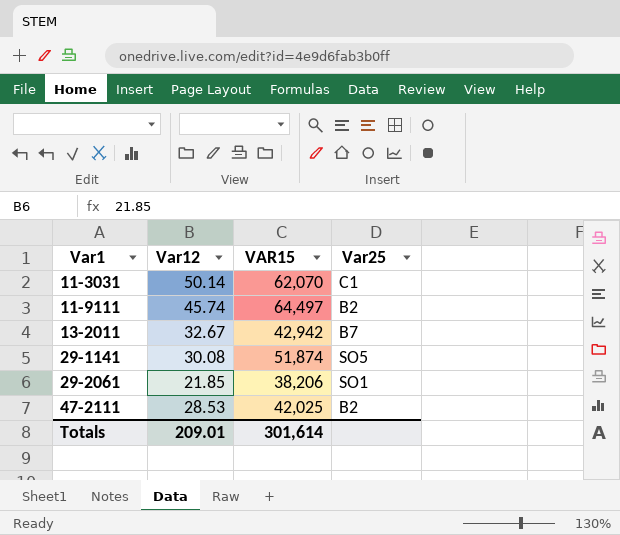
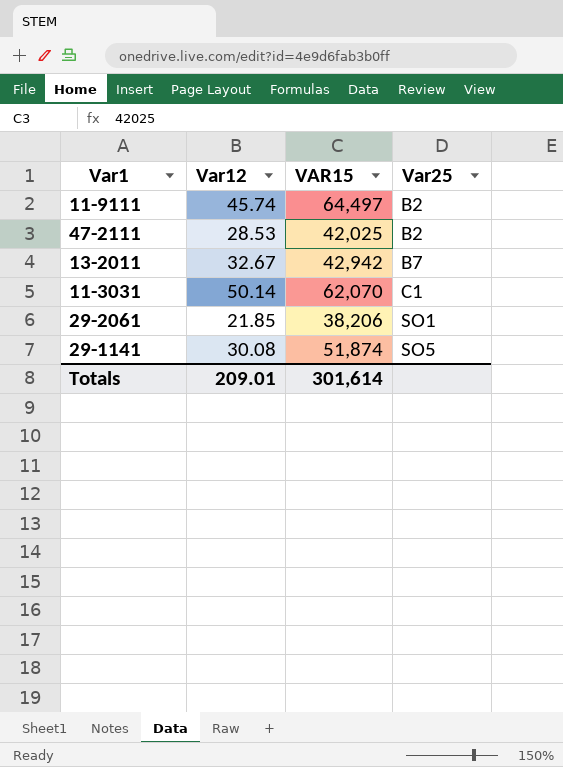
row order: Var1 ascending -> Var25 ascending

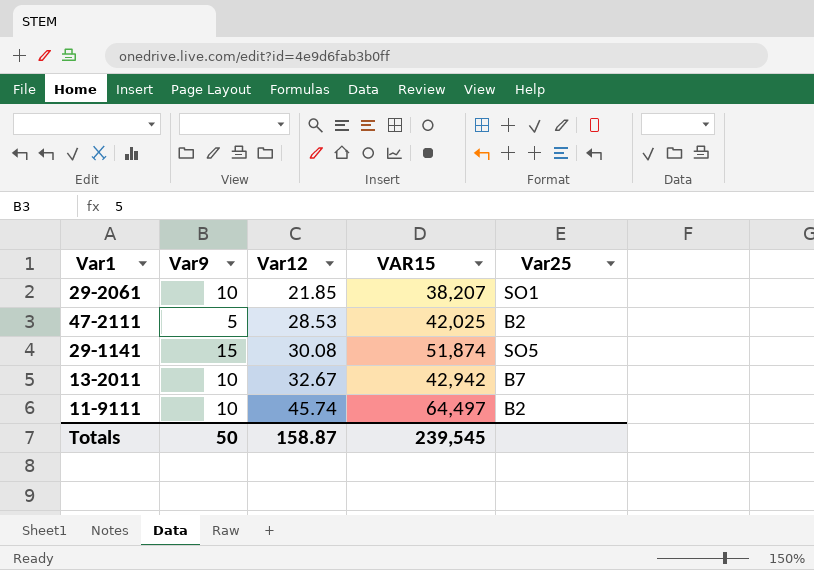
row order: Var25 ascending -> Var12 ascending
column Var9 | position: none -> 2
row 11-3031: 50.14 | 62,070 | C1 -> none
29-2061 | VAR15: 38,206 -> 38,207
Totals | Var12: 209.01 -> 158.87
Totals | VAR15: 301,614 -> 239,545

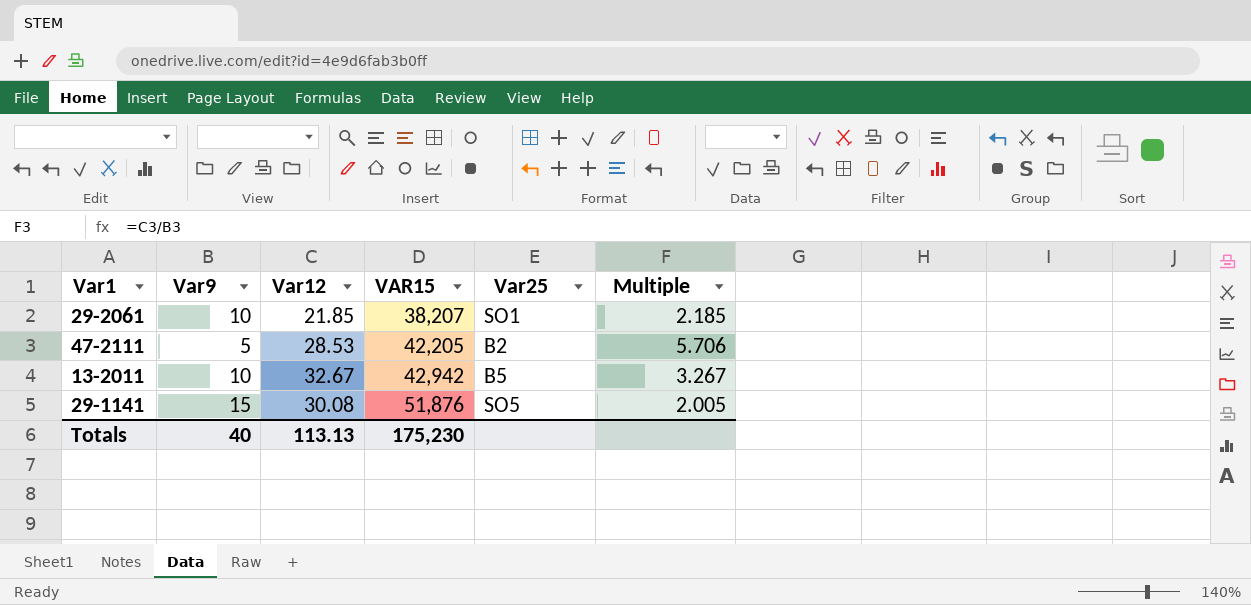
row order: Var12 ascending -> VAR15 ascending
column Multiple | formula: none -> [Var12] / [Var9]
row 11-9111: 10 | 45.74 | 64,497 | B2 -> none
47-2111 | VAR15: 42,025 -> 42,205
13-2011 | Var25: B7 -> B5
29-1141 | VAR15: 51,874 -> 51,876
Totals | Var9: 50 -> 40
Totals | Var12: 158.87 -> 113.13
Totals | VAR15: 239,545 -> 175,230

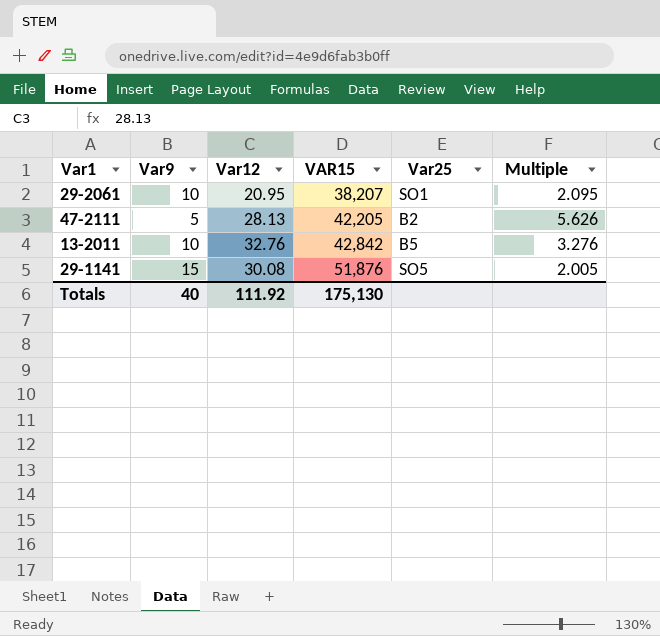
29-2061 | Var12: 21.85 -> 20.95
29-2061 | Multiple: 2.185 -> 2.095
47-2111 | Var12: 28.53 -> 28.13
47-2111 | Multiple: 5.706 -> 5.626
13-2011 | Var12: 32.67 -> 32.76
13-2011 | VAR15: 42,942 -> 42,842
13-2011 | Multiple: 3.267 -> 3.276
Totals | Var12: 113.13 -> 111.92
Totals | VAR15: 175,230 -> 175,130

